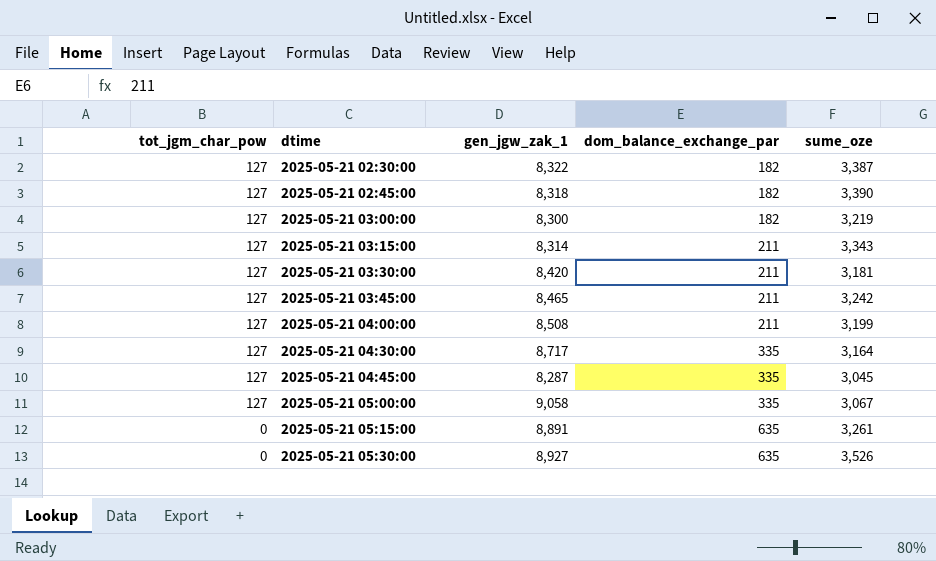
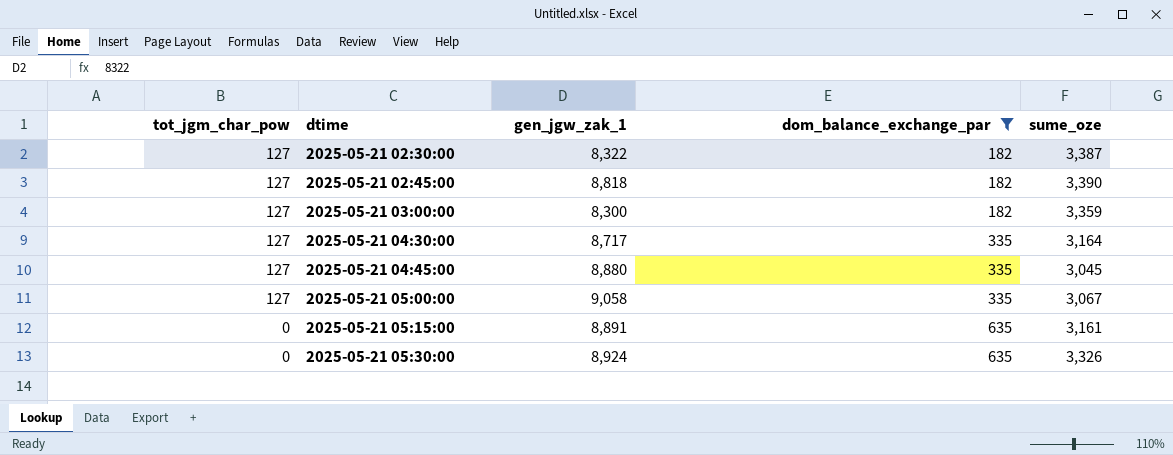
filter: none -> dom_balance_exchange_par != 211
2025-05-21 02:45:00 | gen_jgw_zak_1: 8,318 -> 8,818
2025-05-21 03:00:00 | sume_oze: 3,219 -> 3,359
2025-05-21 04:45:00 | gen_jgw_zak_1: 8,287 -> 8,880
2025-05-21 05:15:00 | sume_oze: 3,261 -> 3,161
2025-05-21 05:30:00 | gen_jgw_zak_1: 8,927 -> 8,924
2025-05-21 05:30:00 | sume_oze: 3,526 -> 3,326

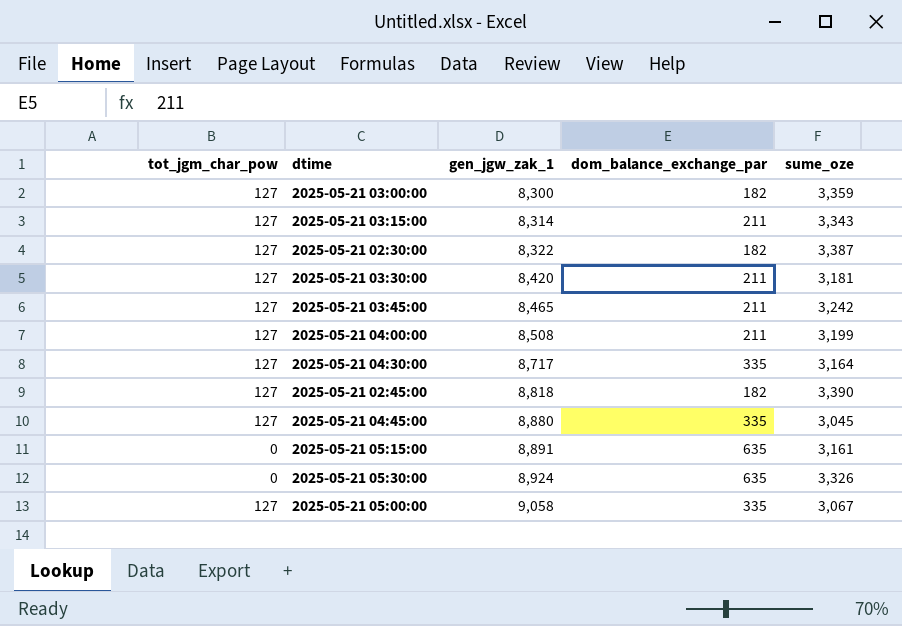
filter: dom_balance_exchange_par != 211 -> none
row order: tot_jgm_char_pow descending -> gen_jgw_zak_1 ascending

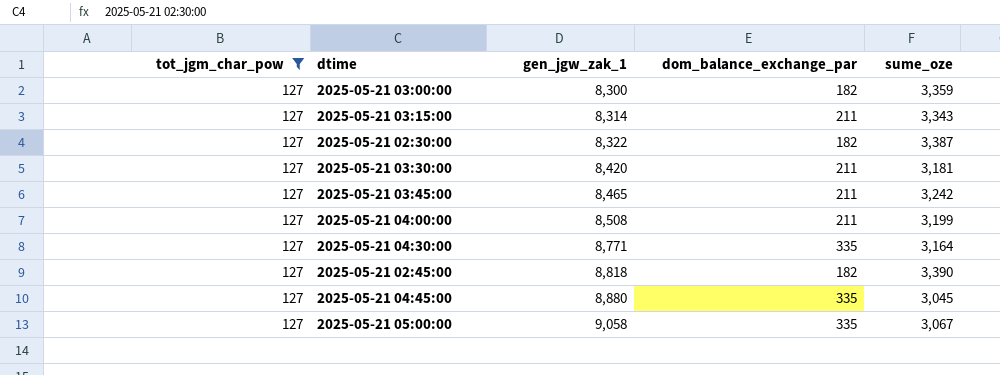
filter: none -> tot_jgm_char_pow = 127
2025-05-21 04:30:00 | gen_jgw_zak_1: 8,717 -> 8,771

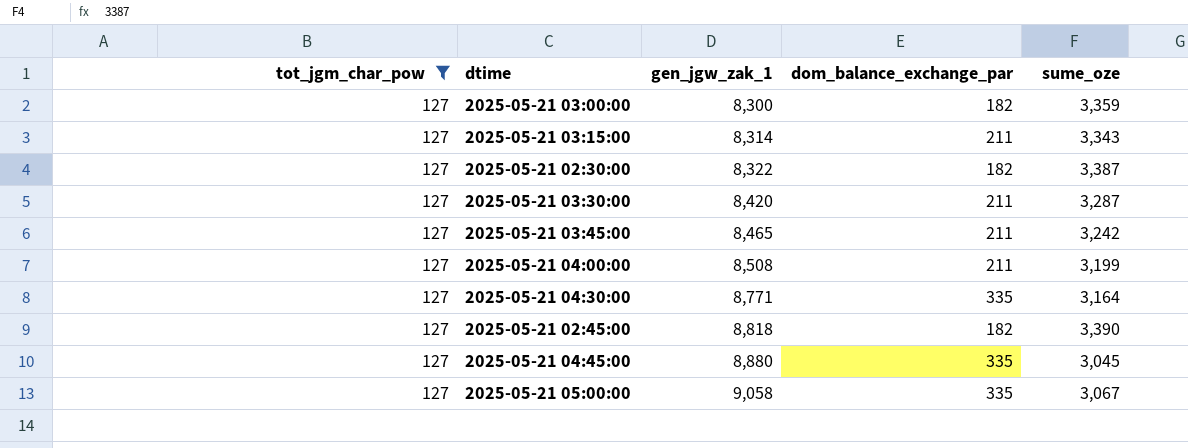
2025-05-21 03:30:00 | sume_oze: 3,181 -> 3,287

